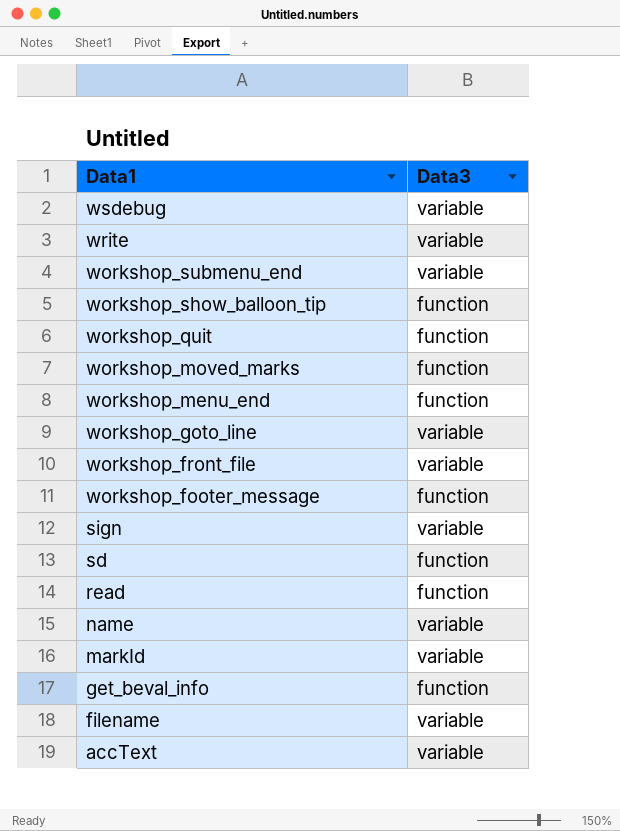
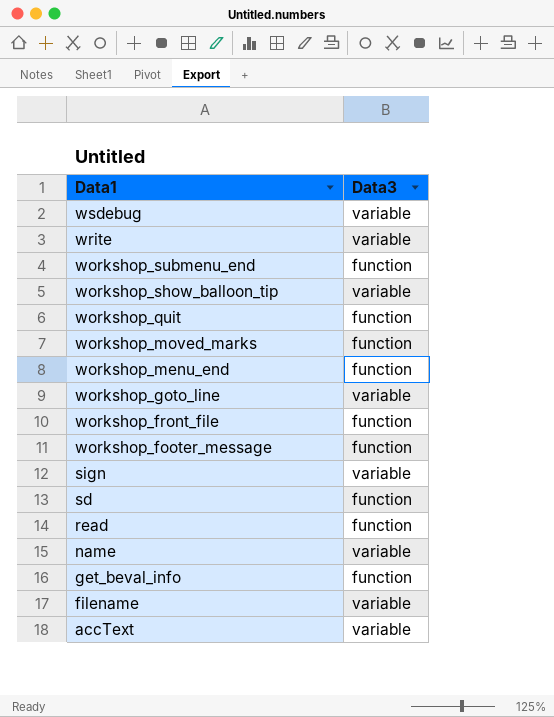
row markId: variable -> none
workshop_submenu_end | Data3: variable -> function
workshop_show_balloon_tip | Data3: function -> variable
workshop_front_file | Data3: variable -> function

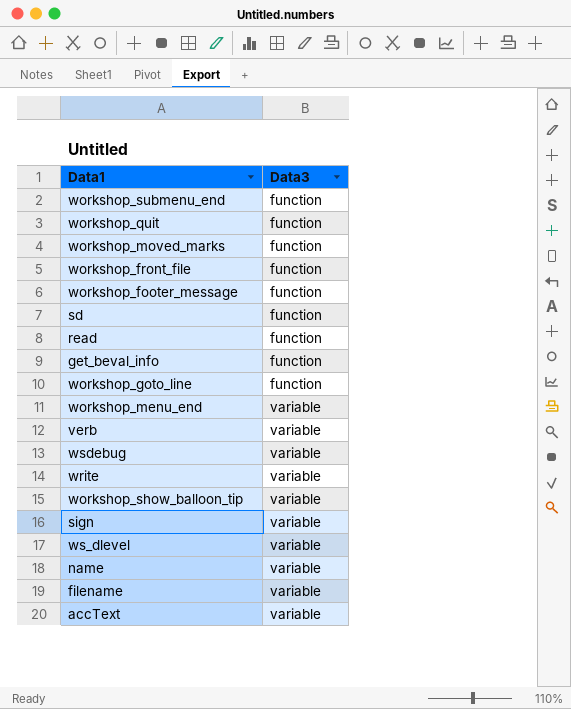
row order: Data1 descending -> Data3 ascending
workshop_goto_line | Data3: variable -> function
workshop_menu_end | Data3: function -> variable
row verb: none -> variable
row ws_dlevel: none -> variable

